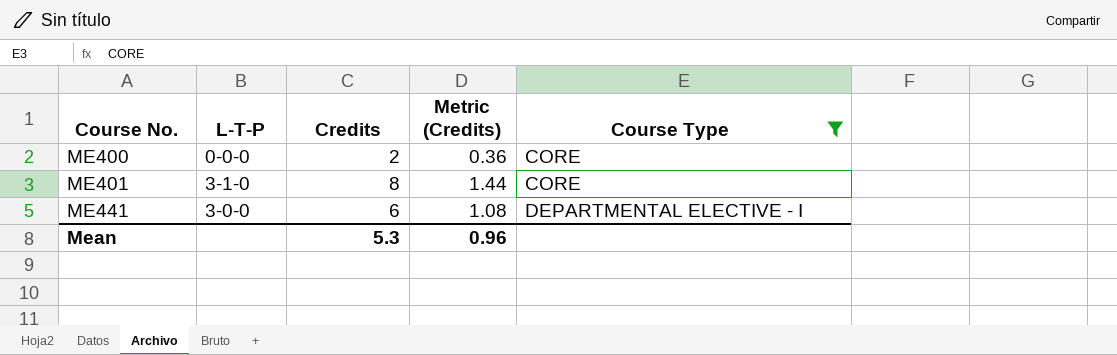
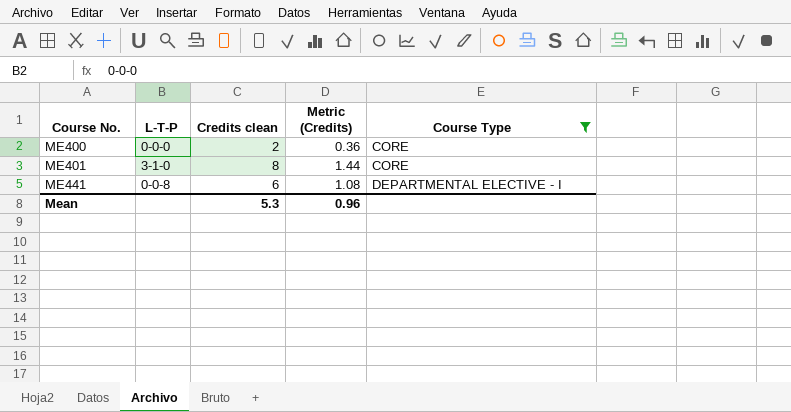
column name: Credits -> Credits clean
ME441 | L-T-P: 3-0-0 -> 0-0-8

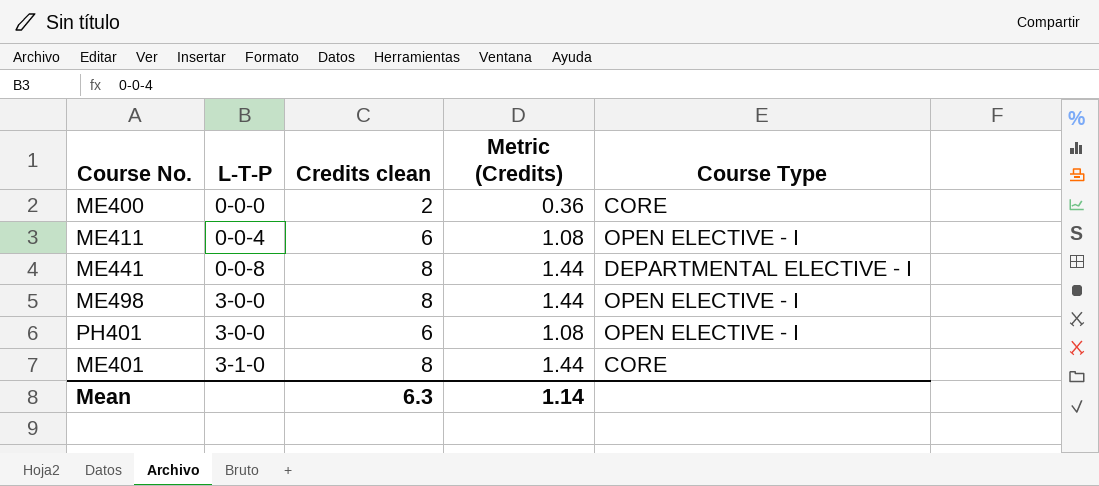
filter: Course Type != OPEN ELECTIVE - I -> none
row order: Course No. ascending -> L-T-P ascending
ME441 | Credits clean: 6 -> 8
ME441 | Metric (Credits): 1.08 -> 1.44
Mean | Credits clean: 5.3 -> 6.3
Mean | Metric (Credits): 0.96 -> 1.14

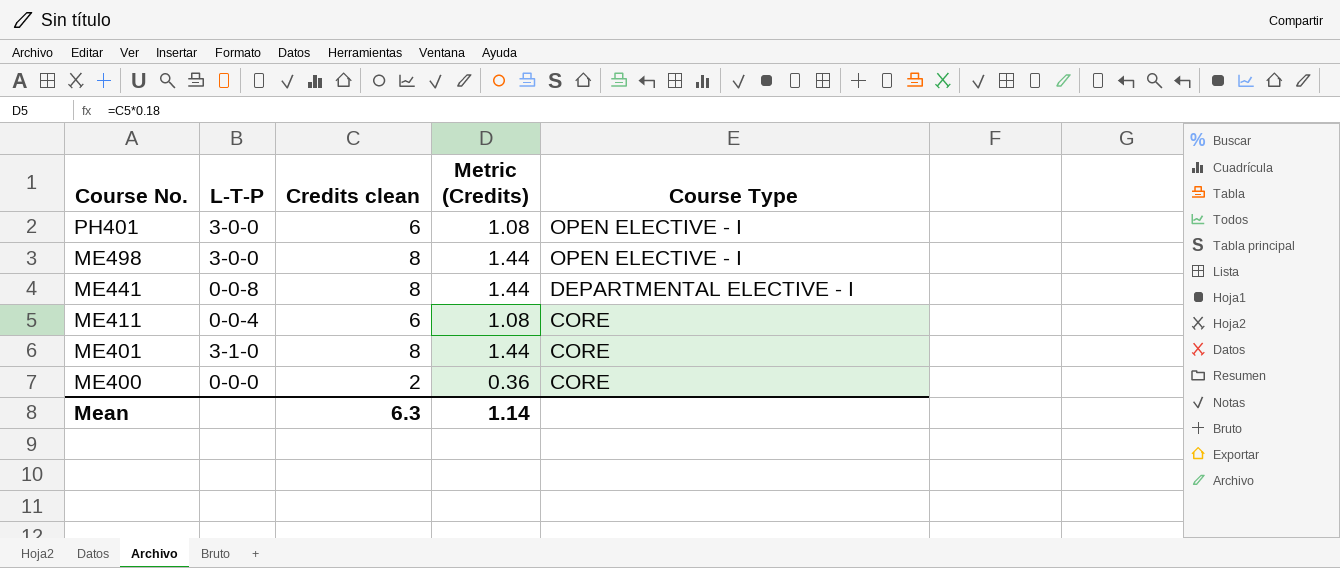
row order: L-T-P ascending -> Course No. descending
ME411 | Course Type: OPEN ELECTIVE - I -> CORE

